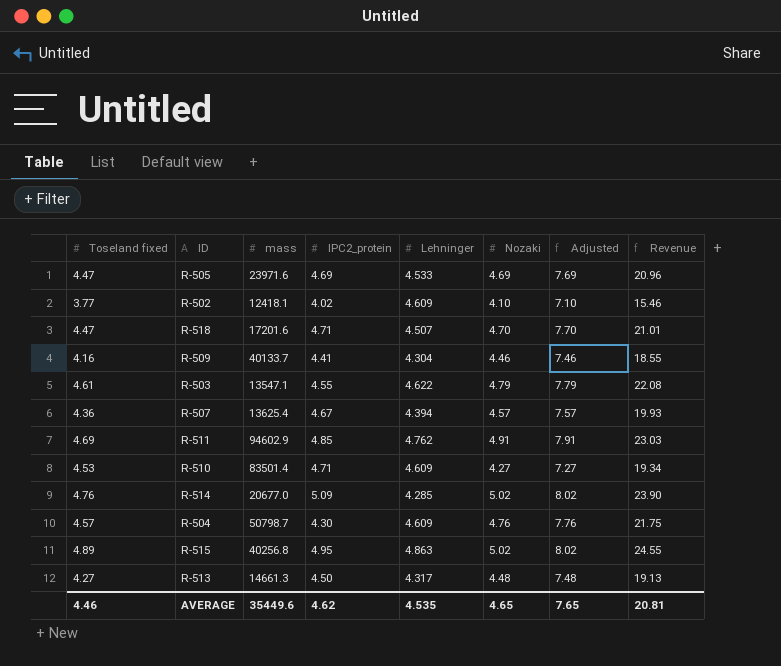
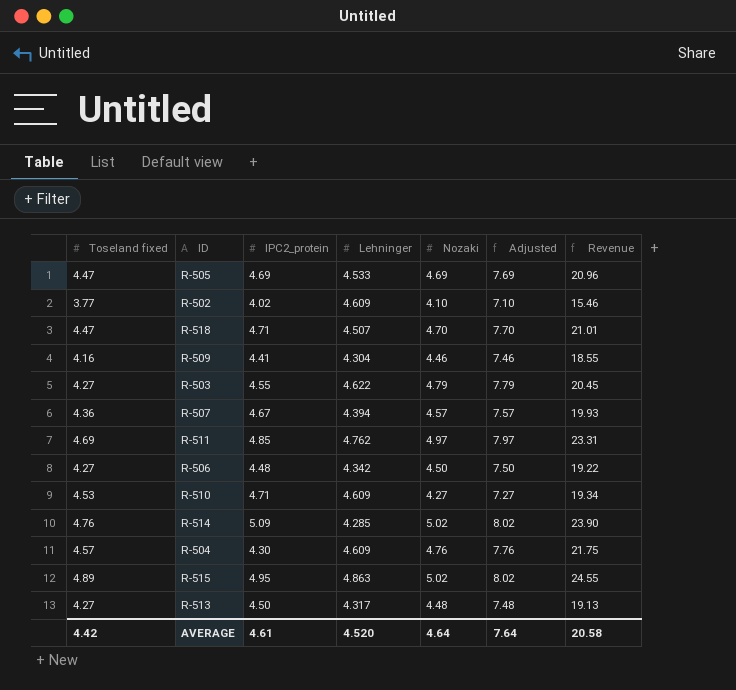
column mass | position: 3 -> none
R-503 | Toseland fixed: 4.61 -> 4.27
R-503 | Revenue: 22.08 -> 20.45
R-511 | Nozaki: 4.91 -> 4.97
R-511 | Adjusted: 7.91 -> 7.97
R-511 | Revenue: 23.03 -> 23.31
row R-506: none -> 4.27 | 4.48 | 4.342 | 4.50 | 7.50 | 19.22
AVERAGE | Toseland fixed: 4.46 -> 4.42
AVERAGE | IPC2_protein: 4.62 -> 4.61
AVERAGE | Lehninger: 4.535 -> 4.520
AVERAGE | Nozaki: 4.65 -> 4.64
AVERAGE | Adjusted: 7.65 -> 7.64
AVERAGE | Revenue: 20.81 -> 20.58

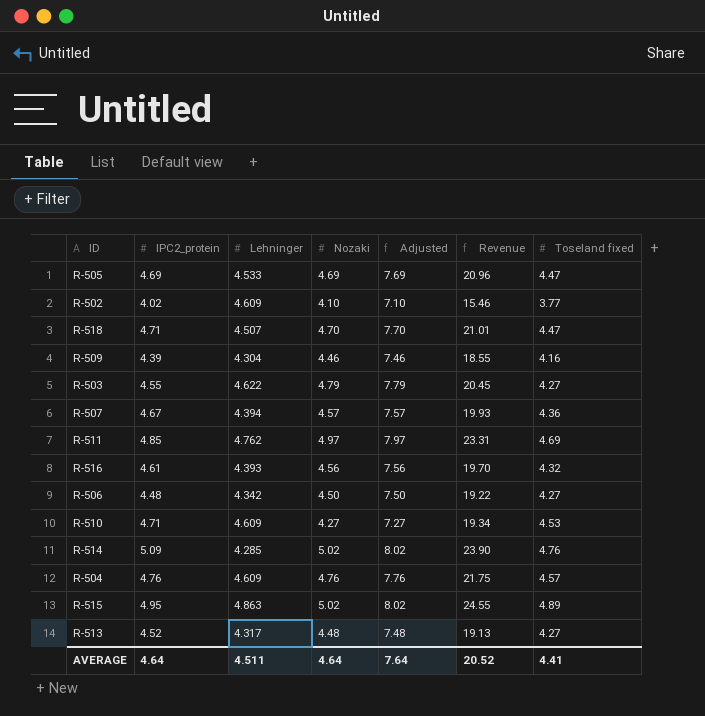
column Toseland fixed | position: 1 -> 7
R-509 | IPC2_protein: 4.41 -> 4.39
row R-516: none -> 4.61 | 4.393 | 4.56 | 7.56 | 19.70 | 4.32
R-504 | IPC2_protein: 4.30 -> 4.76
R-513 | IPC2_protein: 4.50 -> 4.52
AVERAGE | IPC2_protein: 4.61 -> 4.64
AVERAGE | Lehninger: 4.520 -> 4.511
AVERAGE | Revenue: 20.58 -> 20.52
AVERAGE | Toseland fixed: 4.42 -> 4.41

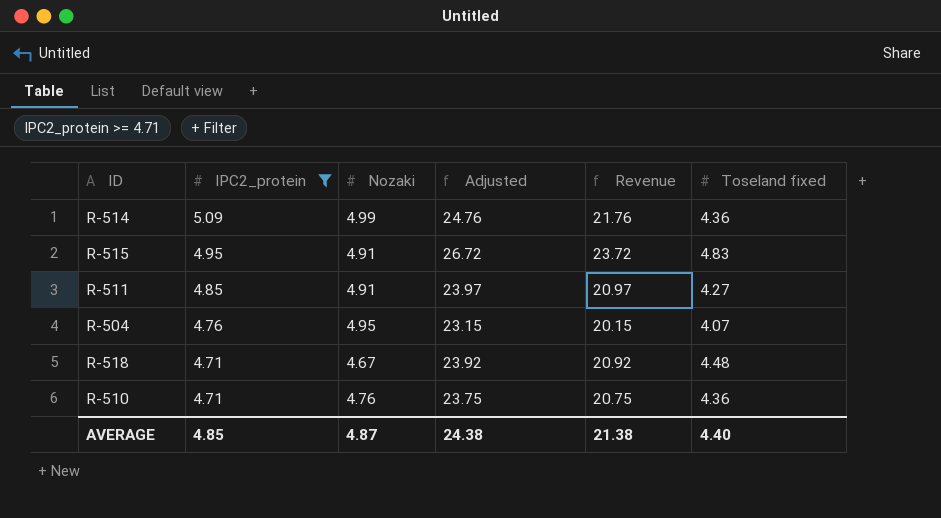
filter: none -> IPC2_protein >= 4.71
row order: none -> IPC2_protein descending
column Lehninger | position: 3 -> none
column Adjusted | formula: [Nozaki] + 3 -> [Revenue] + 3
R-514 | Nozaki: 5.02 -> 4.99
R-514 | Revenue: 23.90 -> 21.76
R-514 | Toseland fixed: 4.76 -> 4.36
R-515 | Nozaki: 5.02 -> 4.91
R-515 | Revenue: 24.55 -> 23.72
R-515 | Toseland fixed: 4.89 -> 4.83
R-511 | Nozaki: 4.97 -> 4.91
R-511 | Revenue: 23.31 -> 20.97
R-511 | Toseland fixed: 4.69 -> 4.27
R-504 | Nozaki: 4.76 -> 4.95
R-504 | Revenue: 21.75 -> 20.15
R-504 | Toseland fixed: 4.57 -> 4.07
R-518 | Nozaki: 4.70 -> 4.67
R-518 | Revenue: 21.01 -> 20.92
R-518 | Toseland fixed: 4.47 -> 4.48
R-510 | Nozaki: 4.27 -> 4.76
R-510 | Revenue: 19.34 -> 20.75
R-510 | Toseland fixed: 4.53 -> 4.36
AVERAGE | IPC2_protein: 4.64 -> 4.85
AVERAGE | Nozaki: 4.64 -> 4.87
AVERAGE | Adjusted: 7.64 -> 24.38
AVERAGE | Revenue: 20.52 -> 21.38
AVERAGE | Toseland fixed: 4.41 -> 4.40

